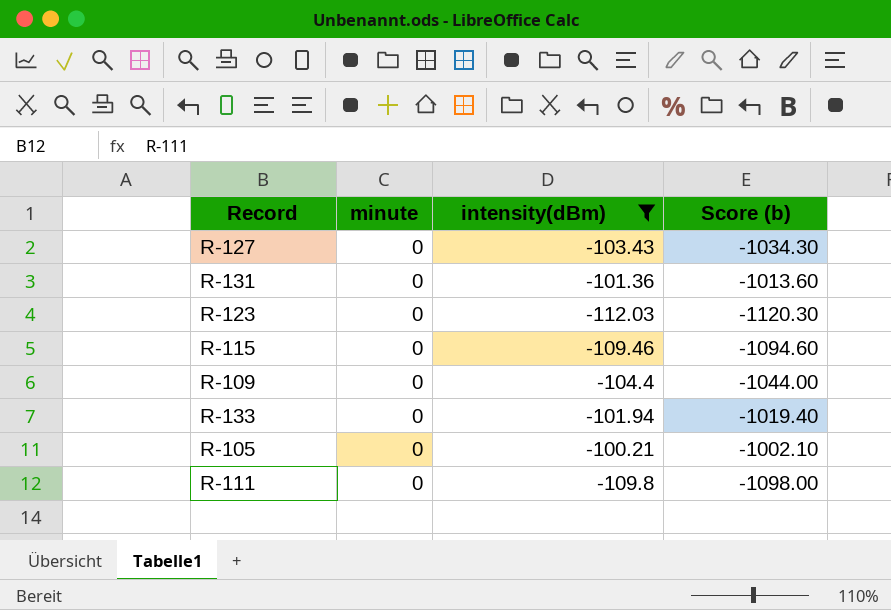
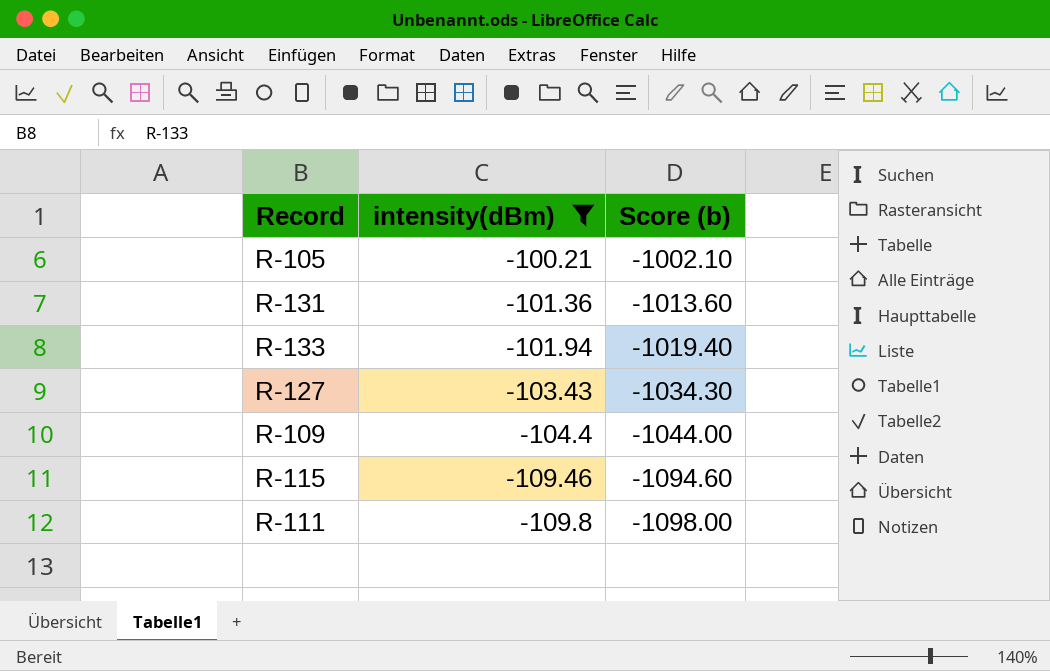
row order: none -> intensity(dBm) descending
column minute | position: 2 -> none
row R-123: 0 | -112.03 | -1120.30 -> none

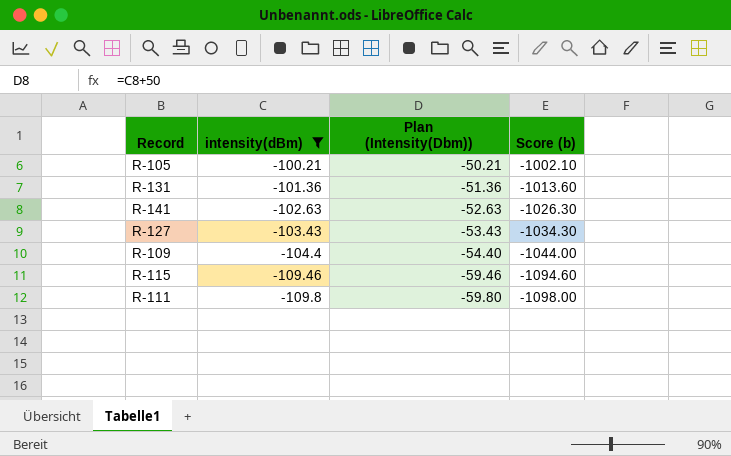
column Plan (Intensity(Dbm)) | formula: none -> [intensity(dBm)] + 50
row R-133: -101.94 | -1019.40 -> none
row R-141: none -> -102.63 | -52.63 | -1026.30

